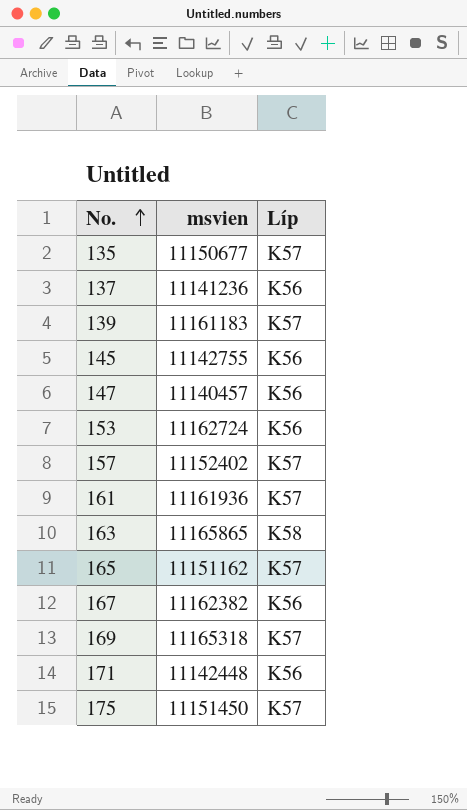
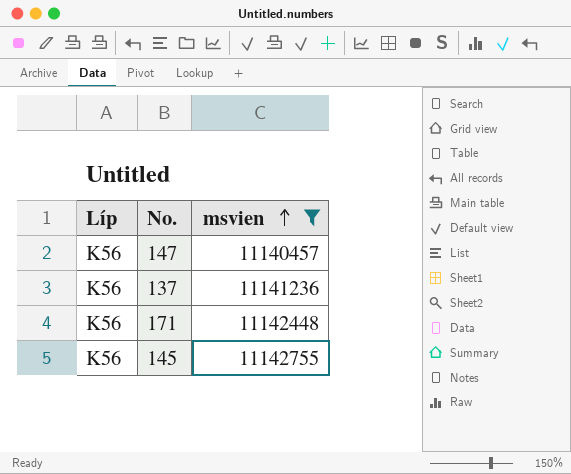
filter: none -> msvien <= 11142755
row order: No. ascending -> msvien ascending
column Líp | position: 3 -> 1

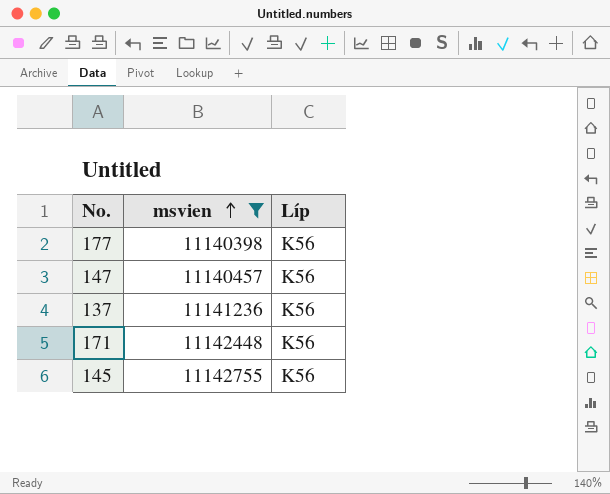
column Líp | position: 1 -> 3
row 177: none -> 11140398 | K56

